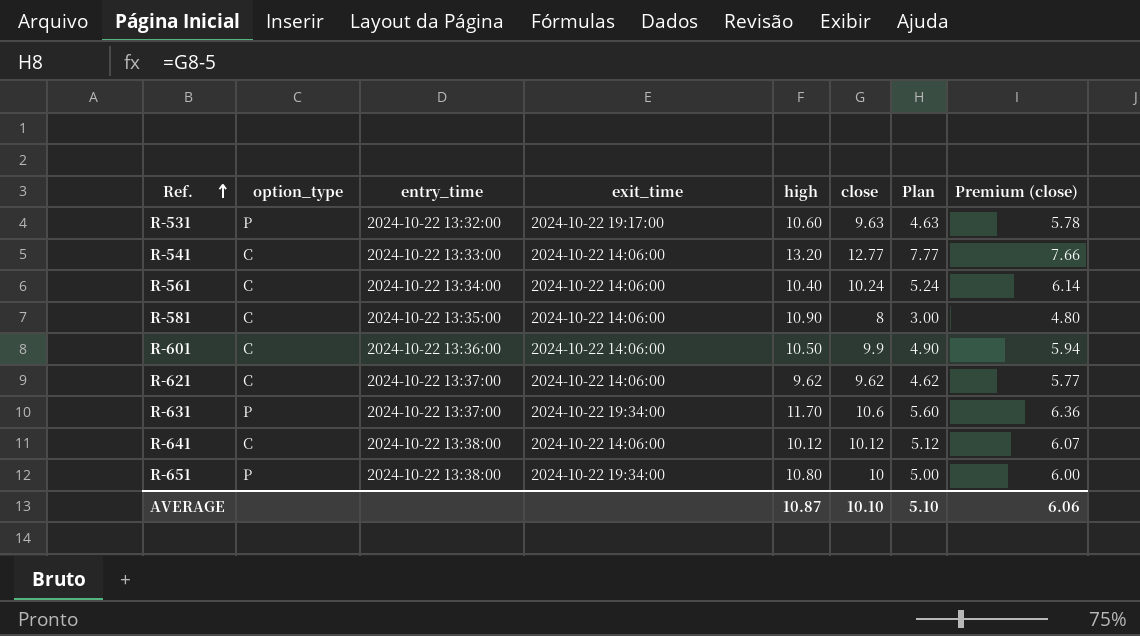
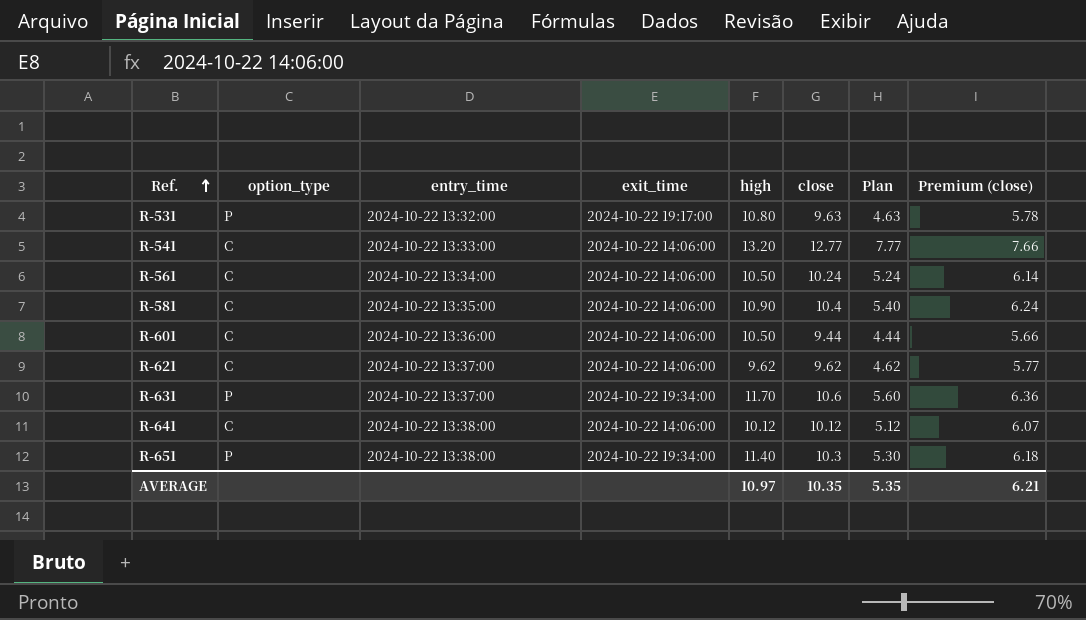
R-531 | high: 10.60 -> 10.80
R-561 | high: 10.40 -> 10.50
R-581 | close: 8 -> 10.4
R-581 | Plan: 3.00 -> 5.40
R-581 | Premium (close): 4.80 -> 6.24
R-601 | close: 9.9 -> 9.44
R-601 | Plan: 4.90 -> 4.44
R-601 | Premium (close): 5.94 -> 5.66
R-651 | high: 10.80 -> 11.40
R-651 | close: 10 -> 10.3
R-651 | Plan: 5.00 -> 5.30
R-651 | Premium (close): 6.00 -> 6.18
AVERAGE | high: 10.87 -> 10.97
AVERAGE | close: 10.10 -> 10.35
AVERAGE | Plan: 5.10 -> 5.35
AVERAGE | Premium (close): 6.06 -> 6.21

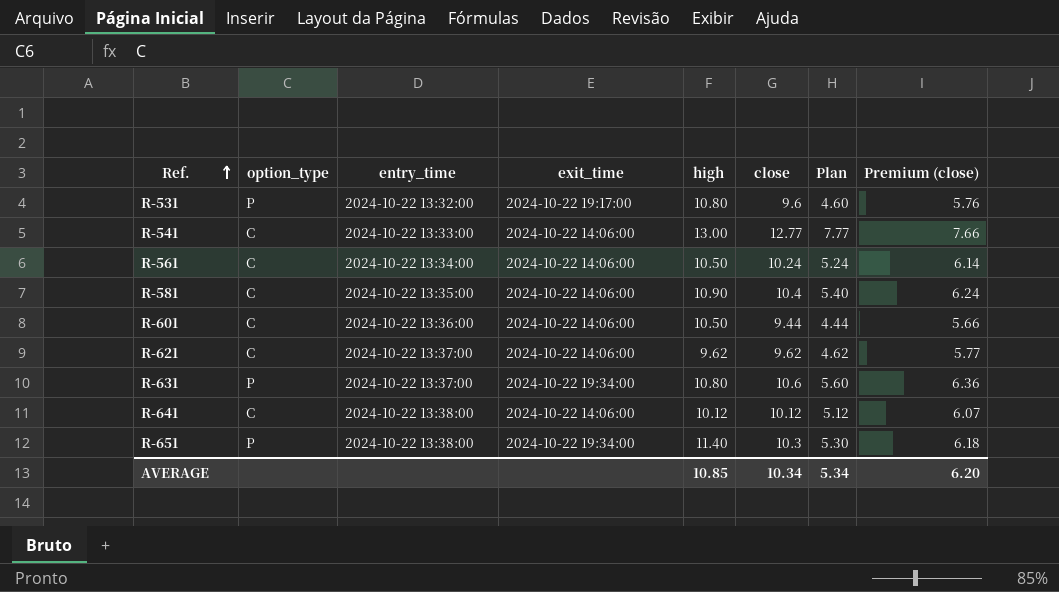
R-531 | close: 9.63 -> 9.6
R-531 | Plan: 4.63 -> 4.60
R-531 | Premium (close): 5.78 -> 5.76
R-541 | high: 13.20 -> 13.00
R-631 | high: 11.70 -> 10.80
AVERAGE | high: 10.97 -> 10.85
AVERAGE | close: 10.35 -> 10.34
AVERAGE | Plan: 5.35 -> 5.34
AVERAGE | Premium (close): 6.21 -> 6.20

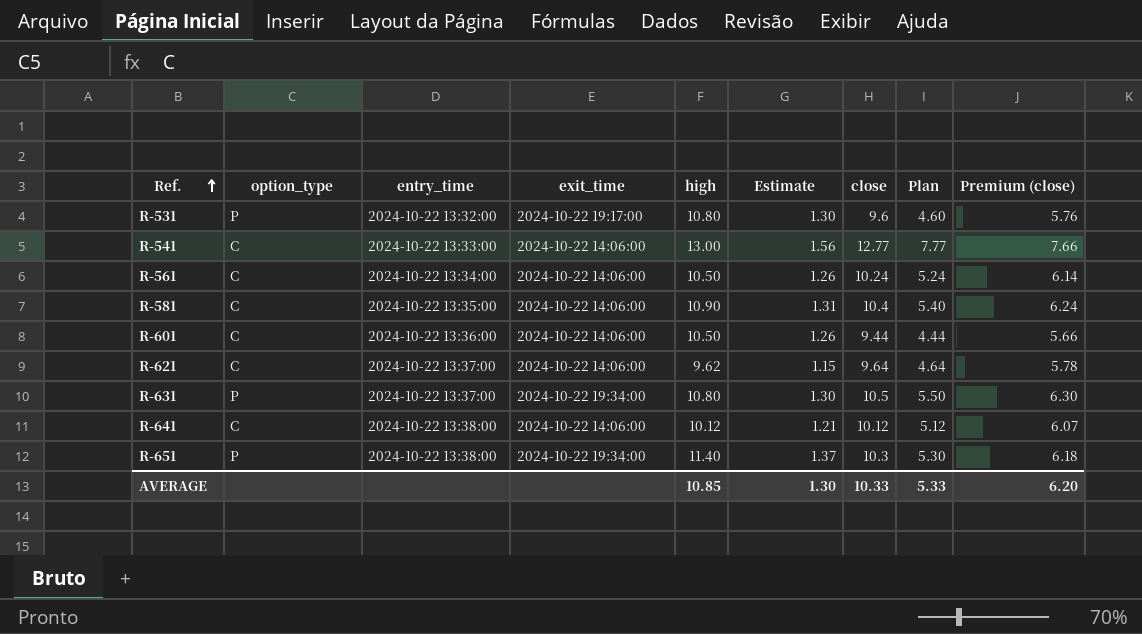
column Estimate | formula: none -> [high] * 0.12
R-621 | close: 9.62 -> 9.64
R-621 | Plan: 4.62 -> 4.64
R-621 | Premium (close): 5.77 -> 5.78
R-631 | close: 10.6 -> 10.5
R-631 | Plan: 5.60 -> 5.50
R-631 | Premium (close): 6.36 -> 6.30
AVERAGE | close: 10.34 -> 10.33
AVERAGE | Plan: 5.34 -> 5.33

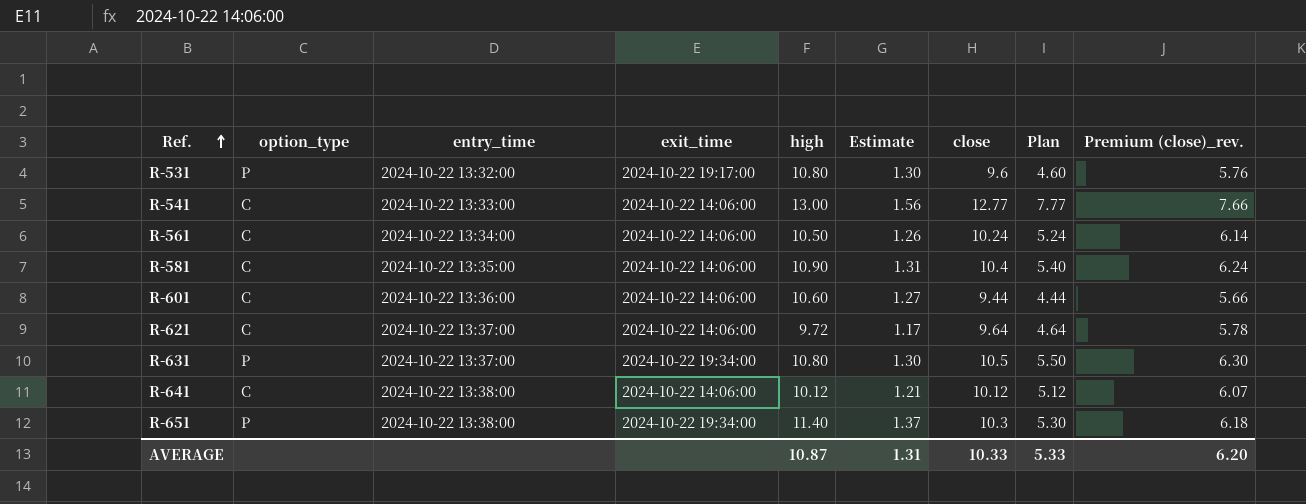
column name: Premium (close) -> Premium (close)_rev.
R-601 | high: 10.50 -> 10.60
R-601 | Estimate: 1.26 -> 1.27
R-621 | high: 9.62 -> 9.72
R-621 | Estimate: 1.15 -> 1.17
AVERAGE | high: 10.85 -> 10.87
AVERAGE | Estimate: 1.30 -> 1.31

